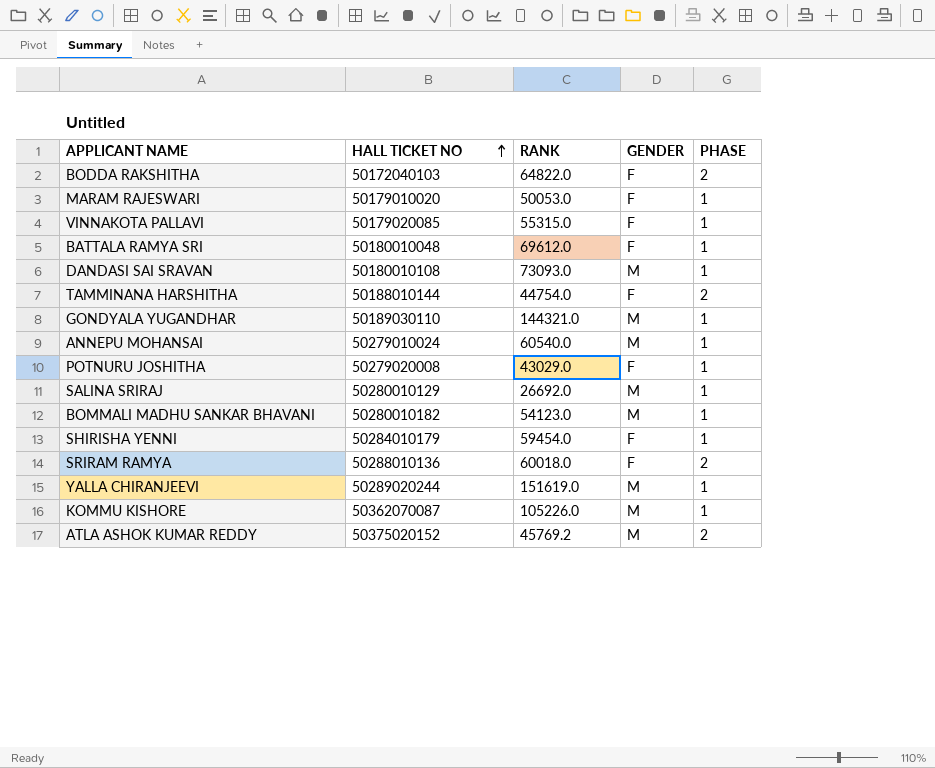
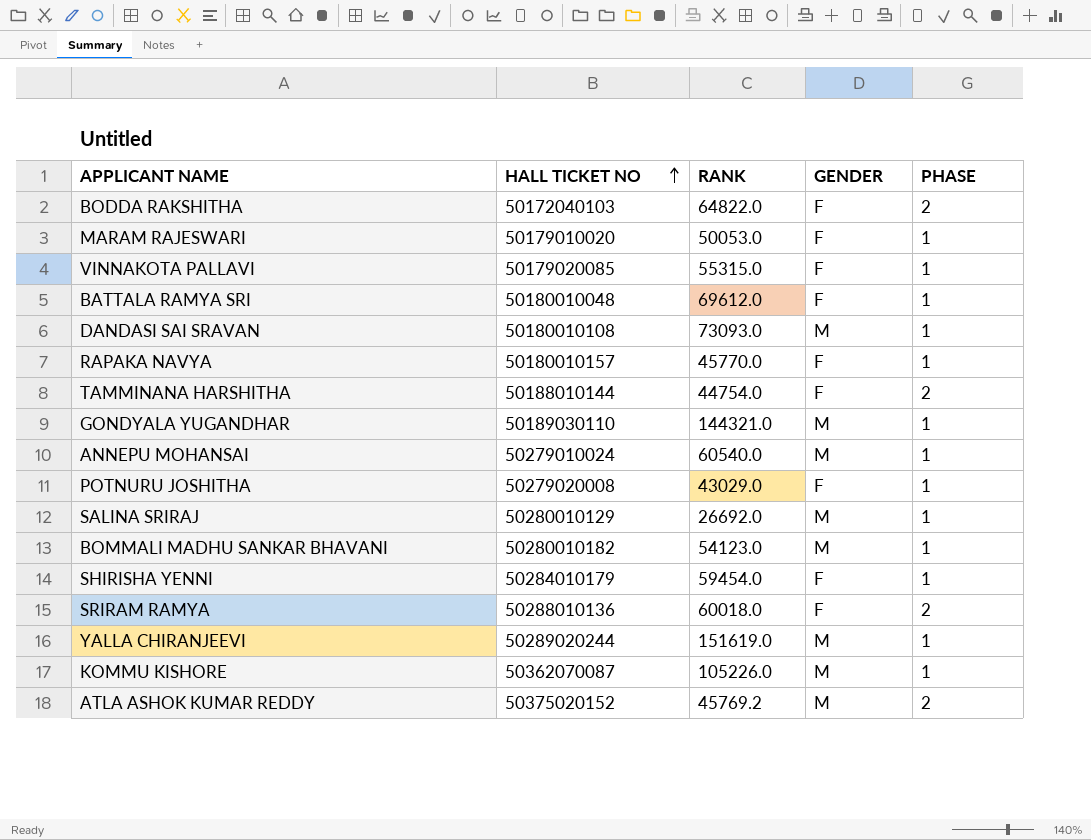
row RAPAKA NAVYA: none -> 50180010157 | 45770.0 | F | 1

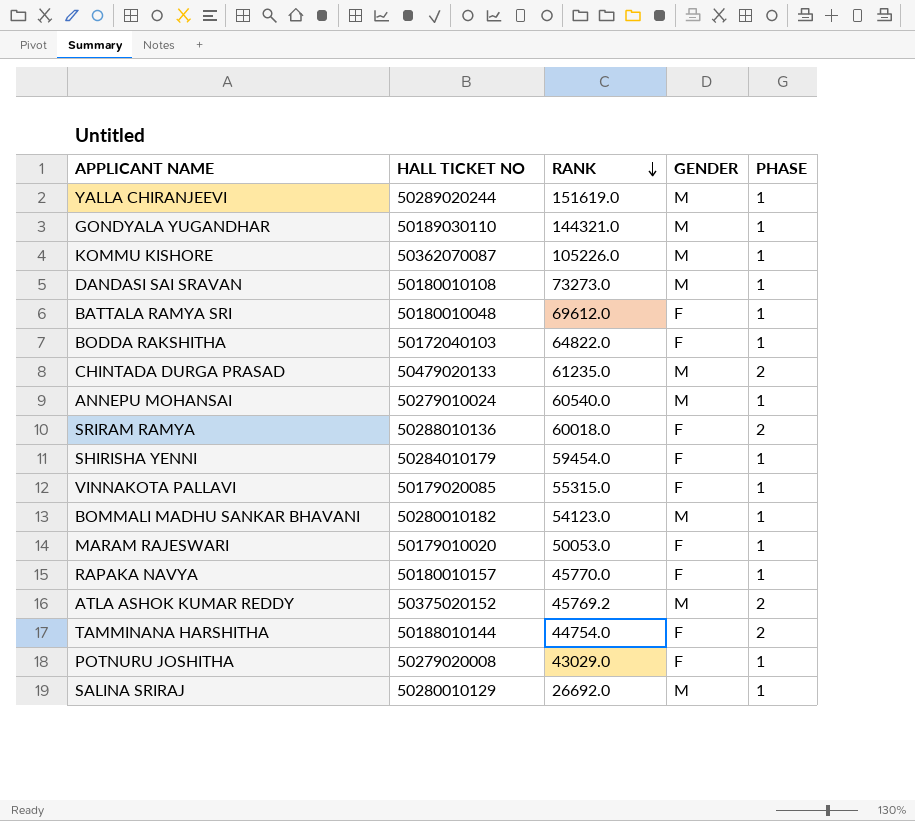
row order: HALL TICKET NO ascending -> RANK descending
DANDASI SAI SRAVAN | RANK: 73093.0 -> 73273.0
BODDA RAKSHITHA | PHASE: 2 -> 1
row CHINTADA DURGA PRASAD: none -> 50479020133 | 61235.0 | M | 2

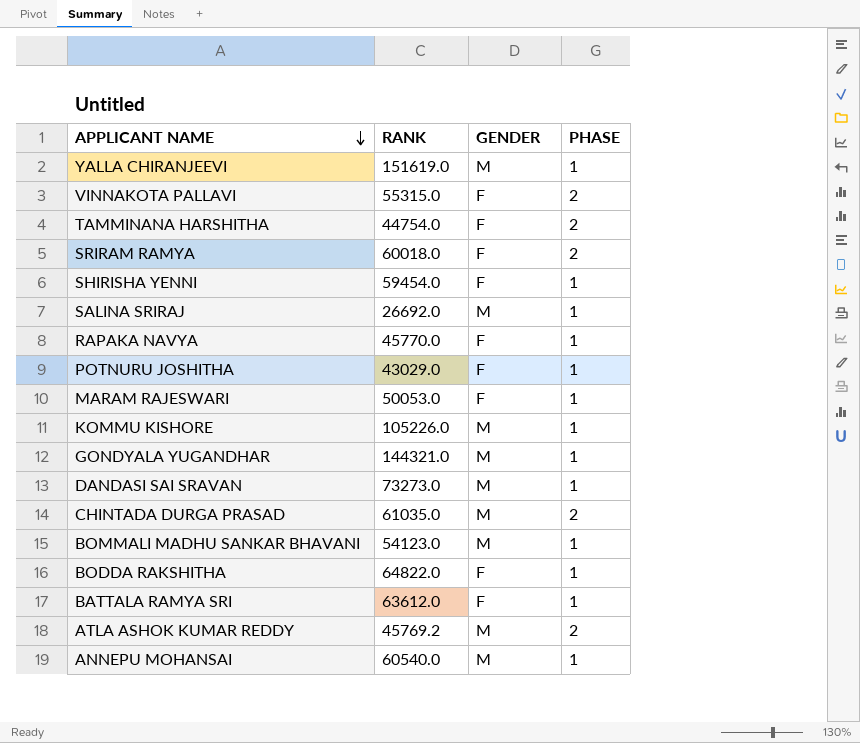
row order: RANK descending -> APPLICANT NAME descending
column HALL TICKET NO | position: 2 -> none
VINNAKOTA PALLAVI | PHASE: 1 -> 2
CHINTADA DURGA PRASAD | RANK: 61235.0 -> 61035.0
BATTALA RAMYA SRI | RANK: 69612.0 -> 63612.0

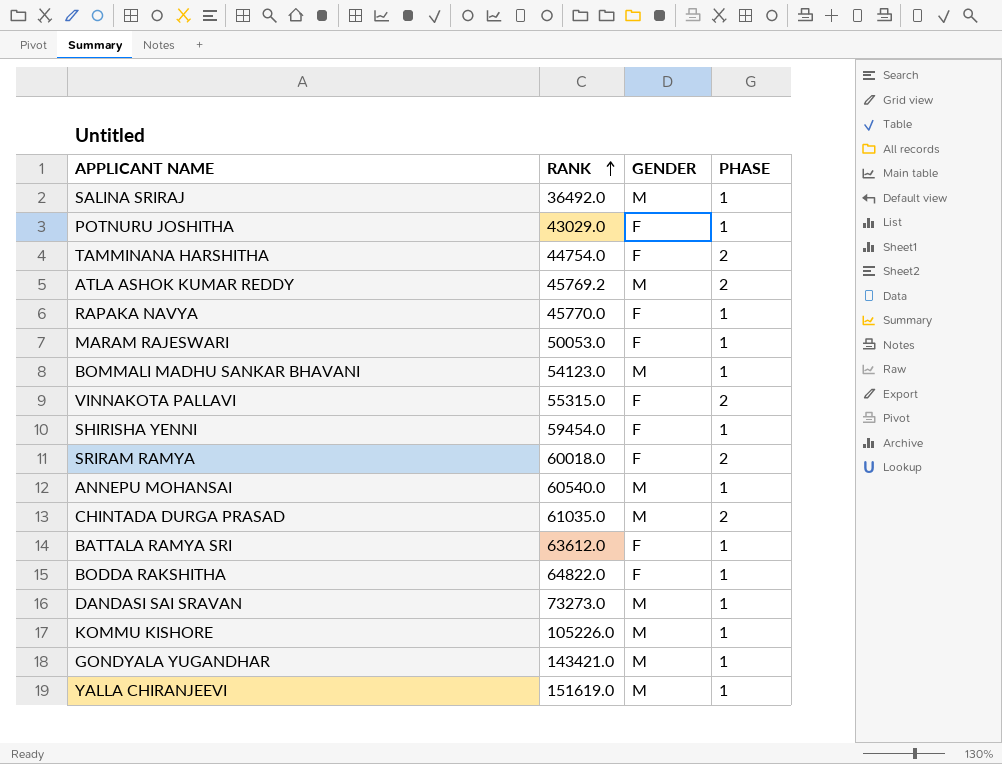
row order: APPLICANT NAME descending -> RANK ascending
SALINA SRIRAJ | RANK: 26692.0 -> 36492.0
GONDYALA YUGANDHAR | RANK: 144321.0 -> 143421.0

